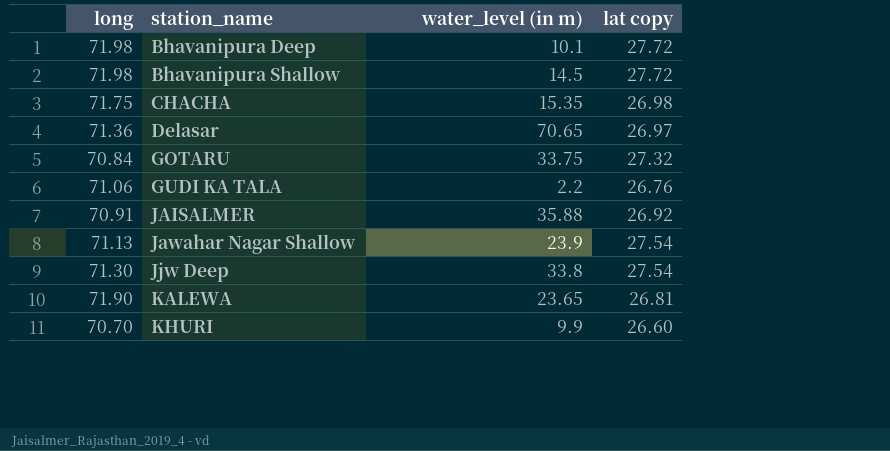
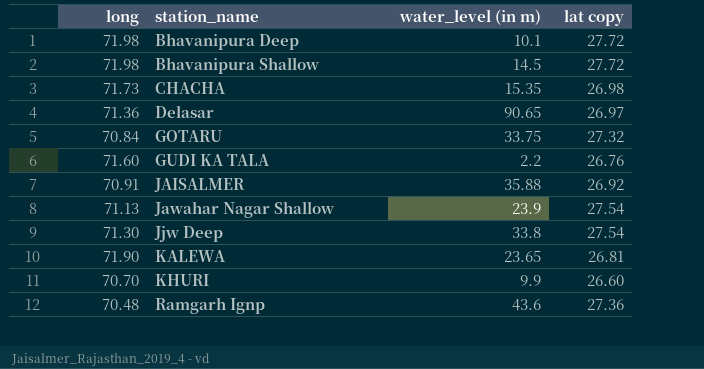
CHACHA | long: 71.75 -> 71.73
Delasar | water_level (in m): 70.65 -> 90.65
GUDI KA TALA | long: 71.06 -> 71.60
row Ramgarh Ignp: none -> 70.48 | 43.6 | 27.36

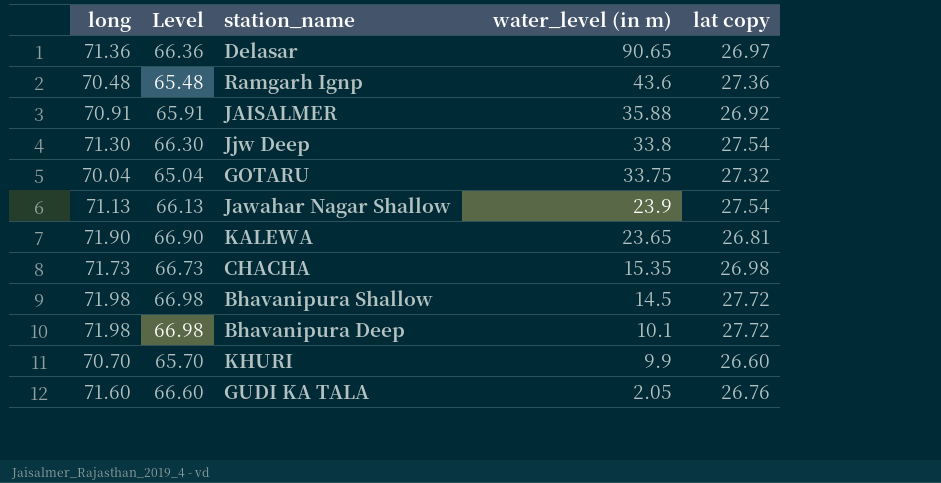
row order: station_name ascending -> water_level (in m) descending
column Level | formula: none -> [long] - 5
GOTARU | long: 70.84 -> 70.04
GUDI KA TALA | water_level (in m): 2.2 -> 2.05

